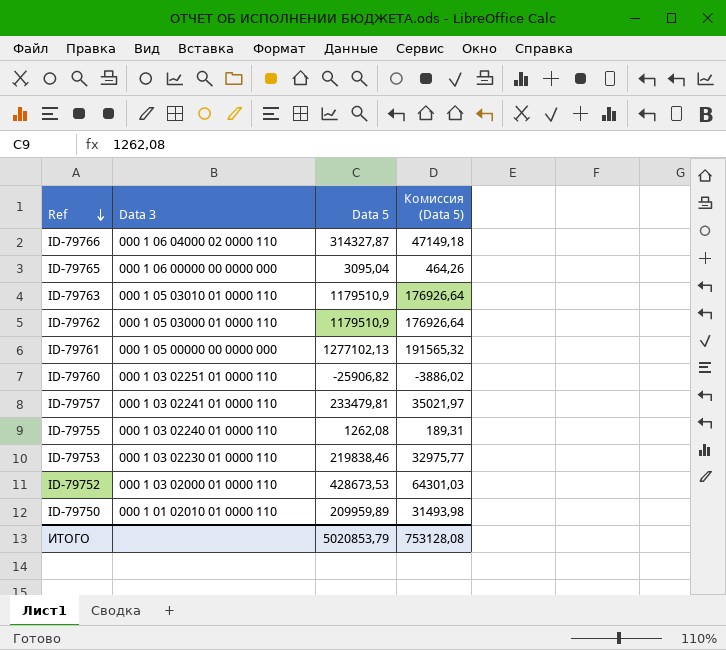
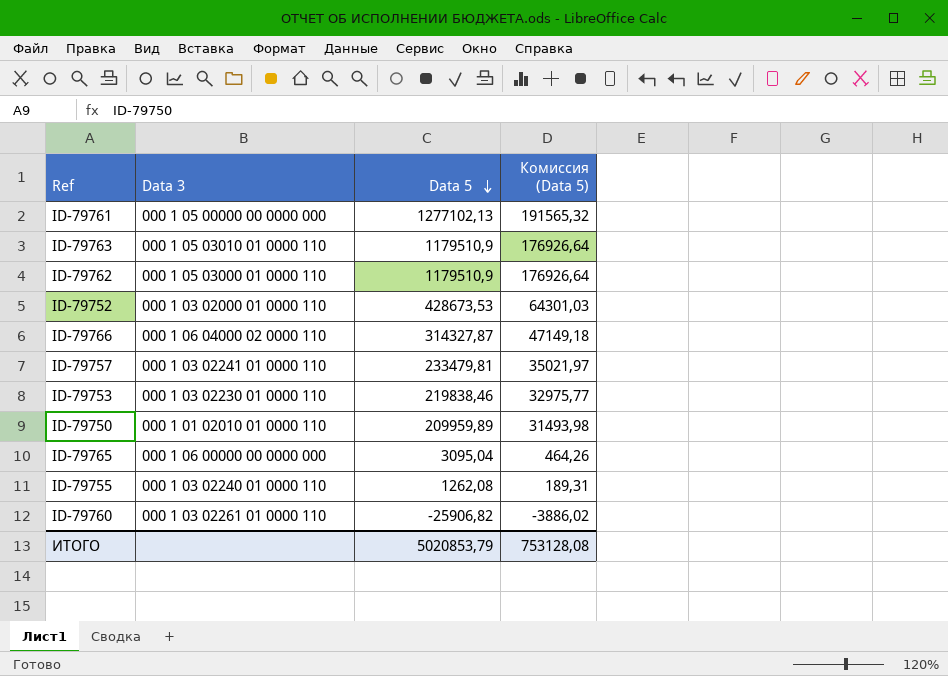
row order: Ref descending -> Data 5 descending
ID-79760 | Data 3: 000 1 03 02251 01 0000 110 -> 000 1 03 02261 01 0000 110

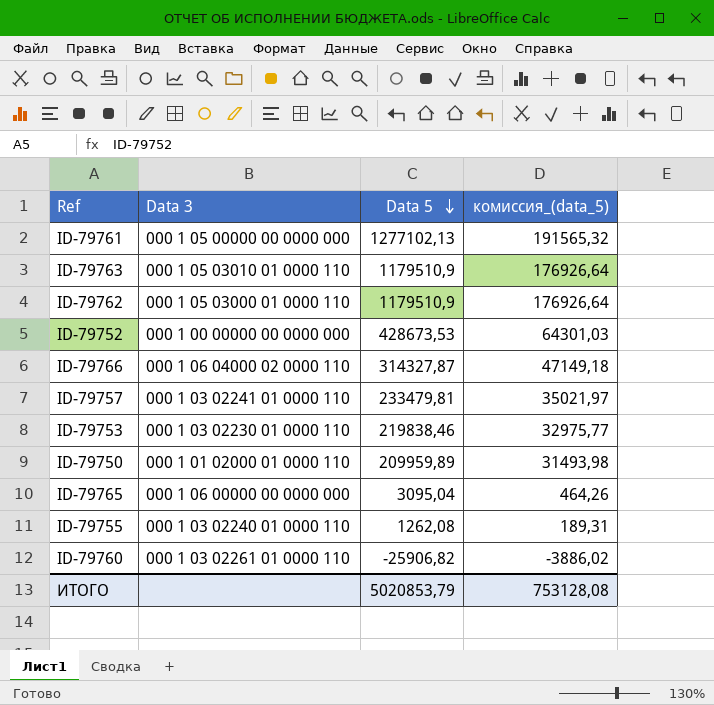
column name: Комиссия (Data 5) -> комиссия_(data_5)
ID-79752 | Data 3: 000 1 03 02000 01 0000 110 -> 000 1 00 00000 00 0000 000
ID-79750 | Data 3: 000 1 01 02010 01 0000 110 -> 000 1 01 02000 01 0000 110

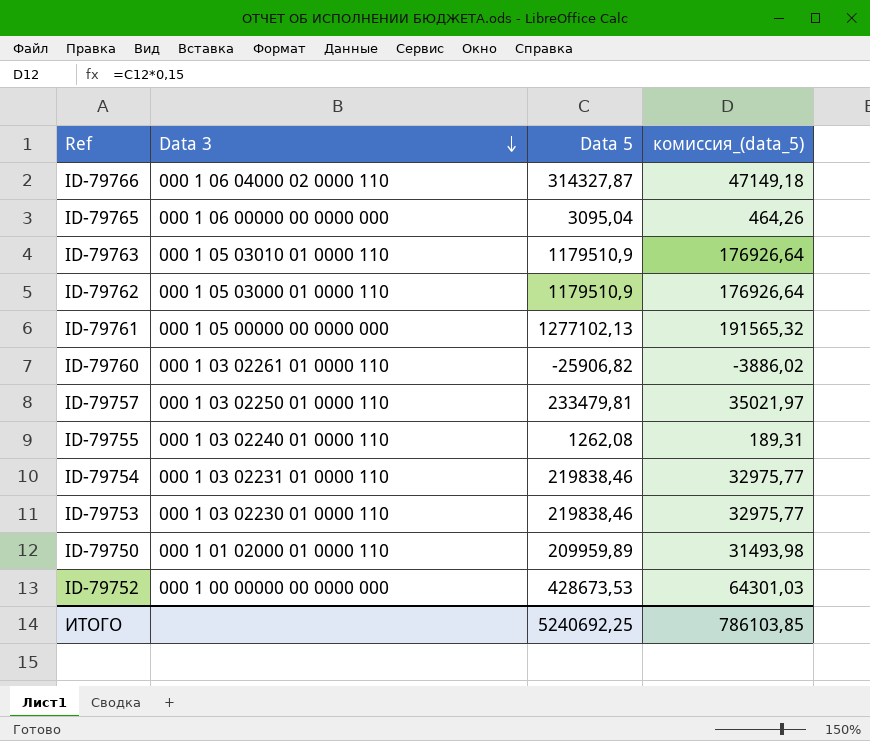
row order: Data 5 descending -> Data 3 descending
ID-79757 | Data 3: 000 1 03 02241 01 0000 110 -> 000 1 03 02250 01 0000 110
row ID-79754: none -> 000 1 03 02231 01 0000 110 | 219838,46 | 32975,77
ИТОГО | Data 5: 5020853,79 -> 5240692,25
ИТОГО | комиссия_(data_5): 753128,08 -> 786103,85

